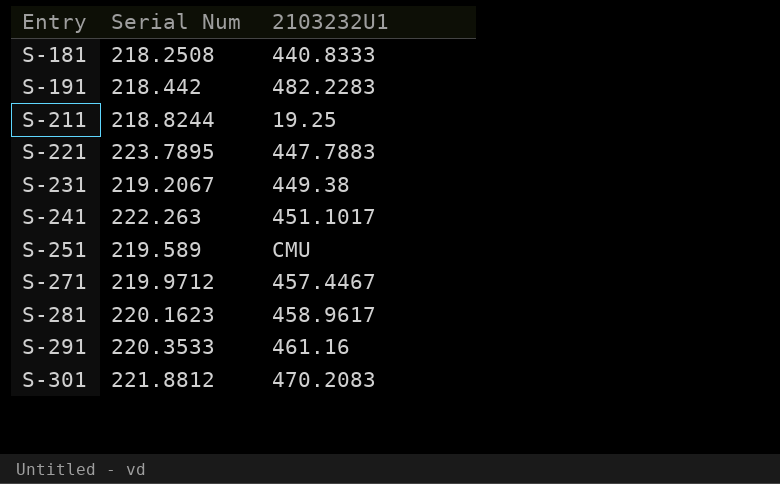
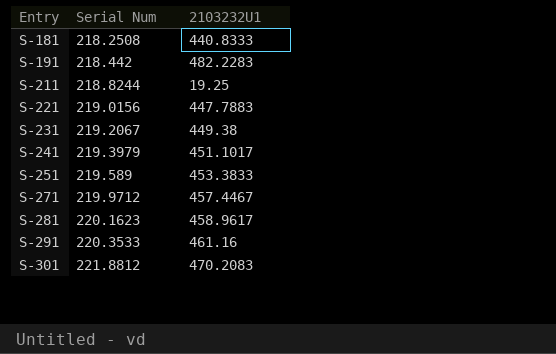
S-221 | Serial Num: 223.7895 -> 219.0156
S-241 | Serial Num: 222.263 -> 219.3979
S-251 | 2103232U1: CMU -> 453.3833

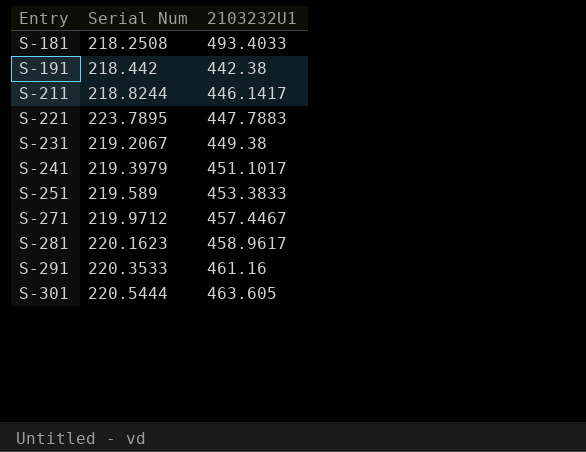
S-181 | 2103232U1: 440.8333 -> 493.4033
S-191 | 2103232U1: 482.2283 -> 442.38
S-211 | 2103232U1: 19.25 -> 446.1417
S-221 | Serial Num: 219.0156 -> 223.7895
S-301 | Serial Num: 221.8812 -> 220.5444
S-301 | 2103232U1: 470.2083 -> 463.605

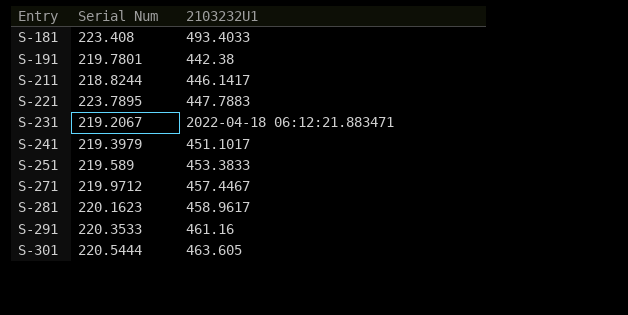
S-181 | Serial Num: 218.2508 -> 223.408
S-191 | Serial Num: 218.442 -> 219.7801
S-231 | 2103232U1: 449.38 -> 2022-04-18 06:12:21.883471

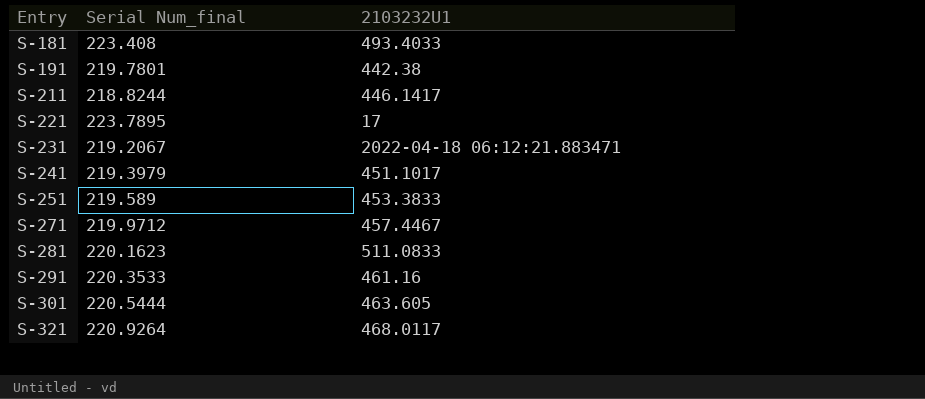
column name: Serial Num -> Serial Num_final
S-221 | 2103232U1: 447.7883 -> 17
S-281 | 2103232U1: 458.9617 -> 511.0833
row S-321: none -> 220.9264 | 468.0117

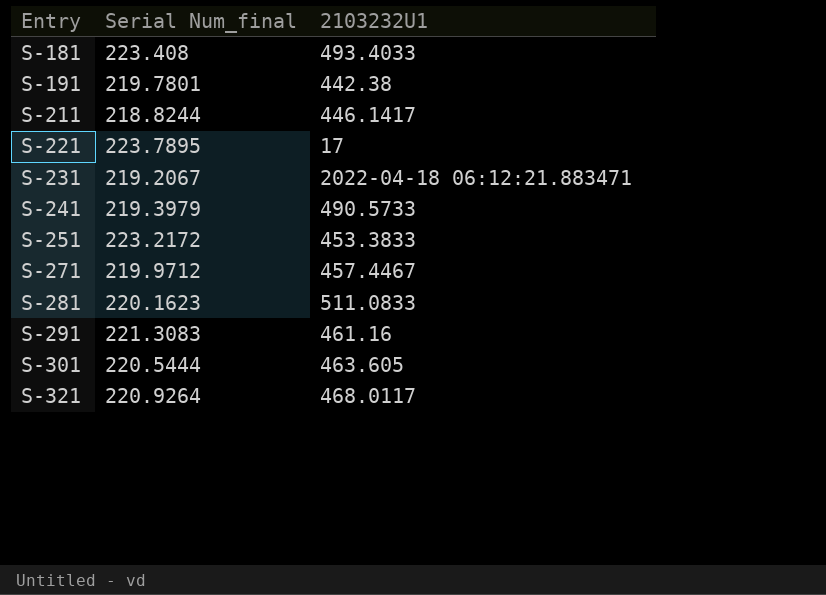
S-241 | 2103232U1: 451.1017 -> 490.5733
S-251 | Serial Num_final: 219.589 -> 223.2172
S-291 | Serial Num_final: 220.3533 -> 221.3083

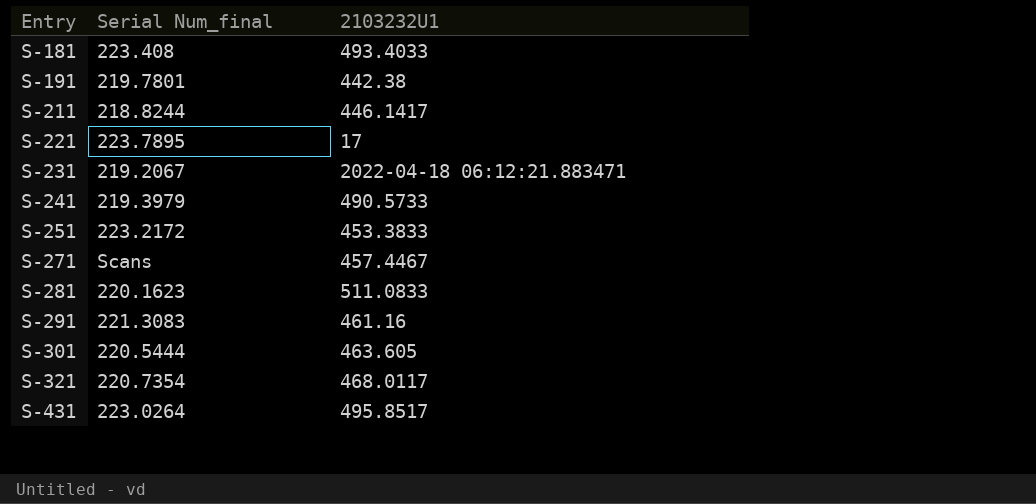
S-271 | Serial Num_final: 219.9712 -> Scans
S-321 | Serial Num_final: 220.9264 -> 220.7354
row S-431: none -> 223.0264 | 495.8517

